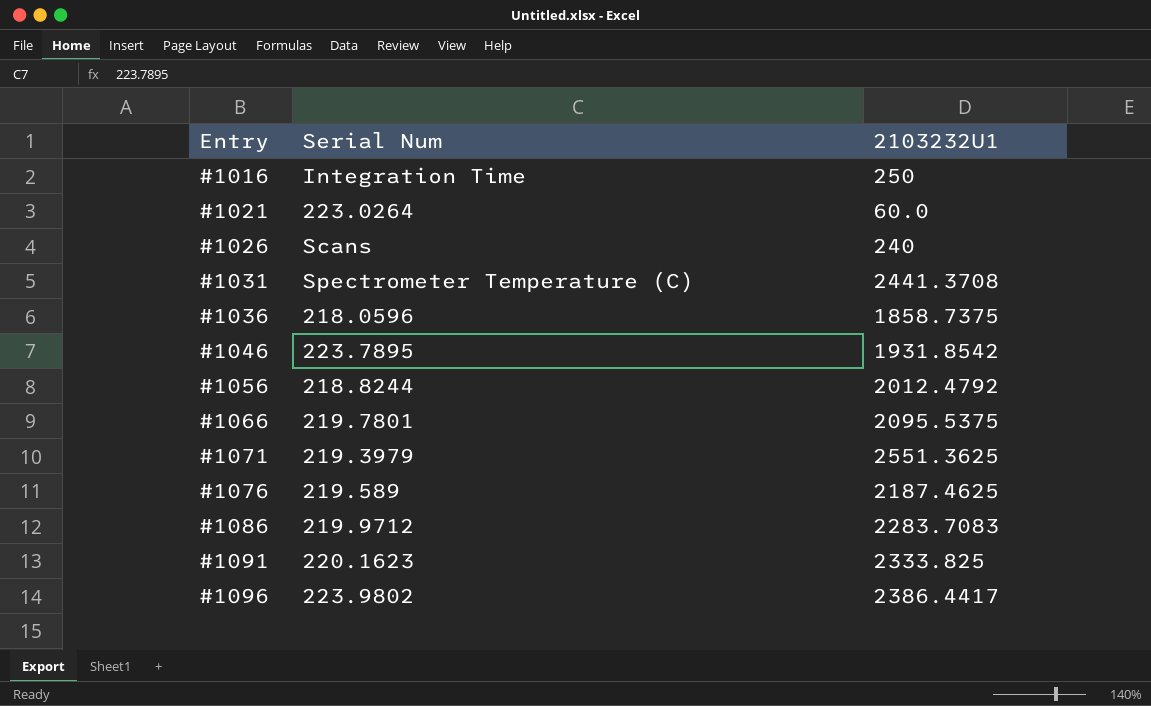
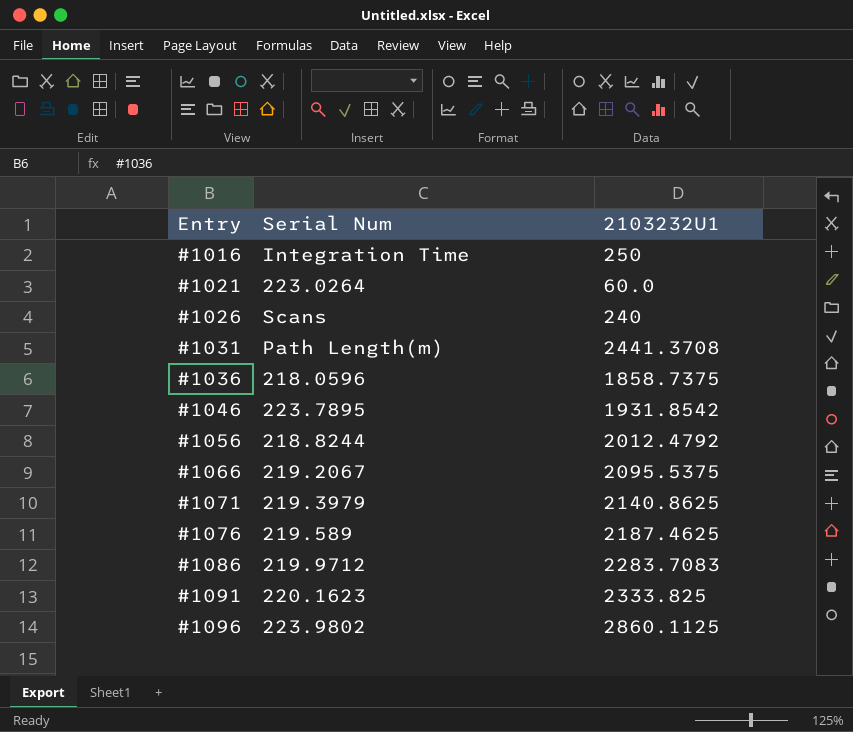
#1031 | Serial Num: Spectrometer Temperature (C) -> Path Length(m)
#1066 | Serial Num: 219.7801 -> 219.2067
#1071 | 2103232U1: 2551.3625 -> 2140.8625
#1096 | 2103232U1: 2386.4417 -> 2860.1125

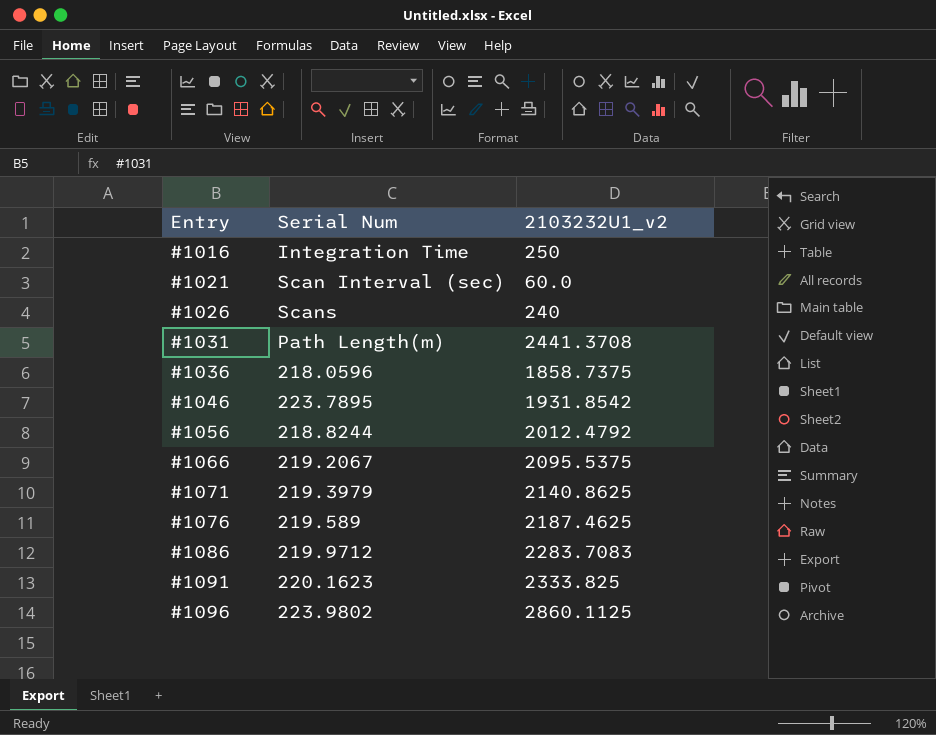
column name: 2103232U1 -> 2103232U1_v2
#1021 | Serial Num: 223.0264 -> Scan Interval (sec)

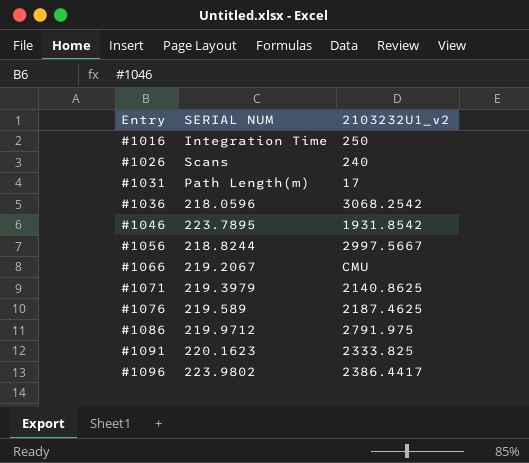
column name: Serial Num -> SERIAL NUM
row #1021: Scan Interval (sec) | 60.0 -> none
#1031 | 2103232U1_v2: 2441.3708 -> 17
#1036 | 2103232U1_v2: 1858.7375 -> 3068.2542
#1056 | 2103232U1_v2: 2012.4792 -> 2997.5667
#1066 | 2103232U1_v2: 2095.5375 -> CMU
#1086 | 2103232U1_v2: 2283.7083 -> 2791.975
#1096 | 2103232U1_v2: 2860.1125 -> 2386.4417

